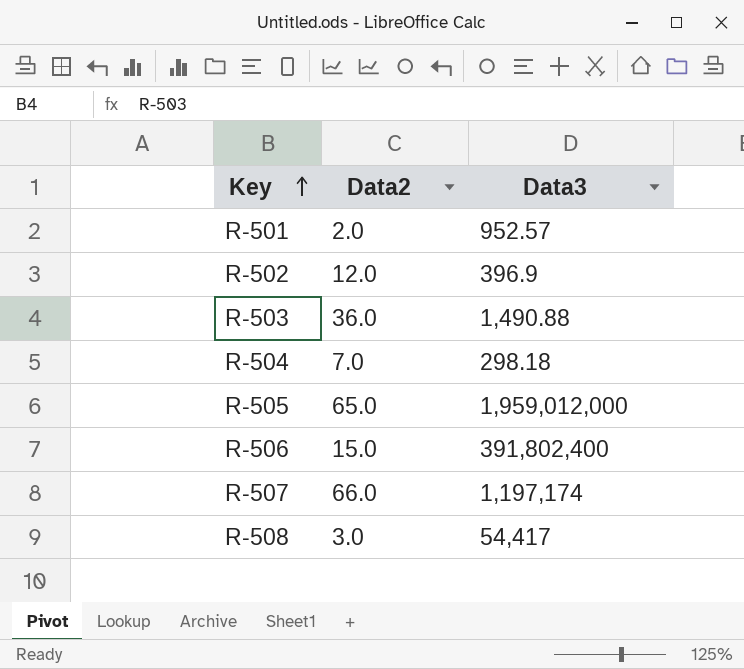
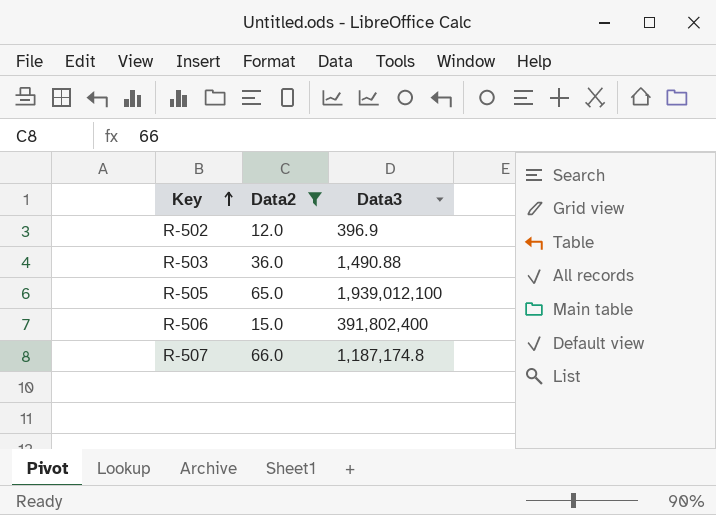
filter: none -> Data2 >= 12.0
R-505 | Data3: 1,959,012,000 -> 1,939,012,100
R-507 | Data3: 1,197,174 -> 1,187,174.8

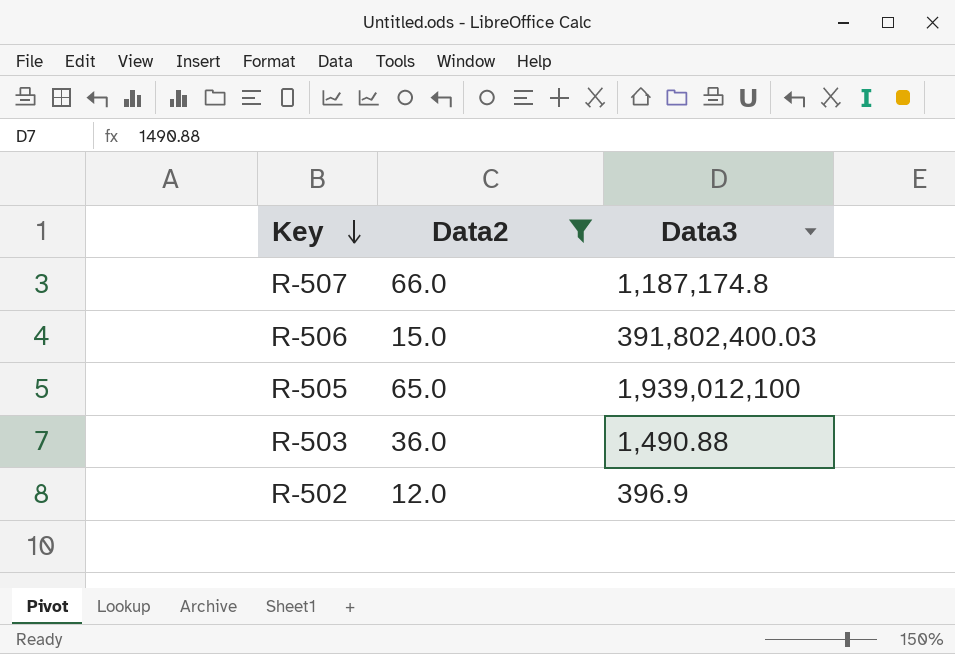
row order: Key ascending -> Key descending
R-506 | Data3: 391,802,400 -> 391,802,400.03

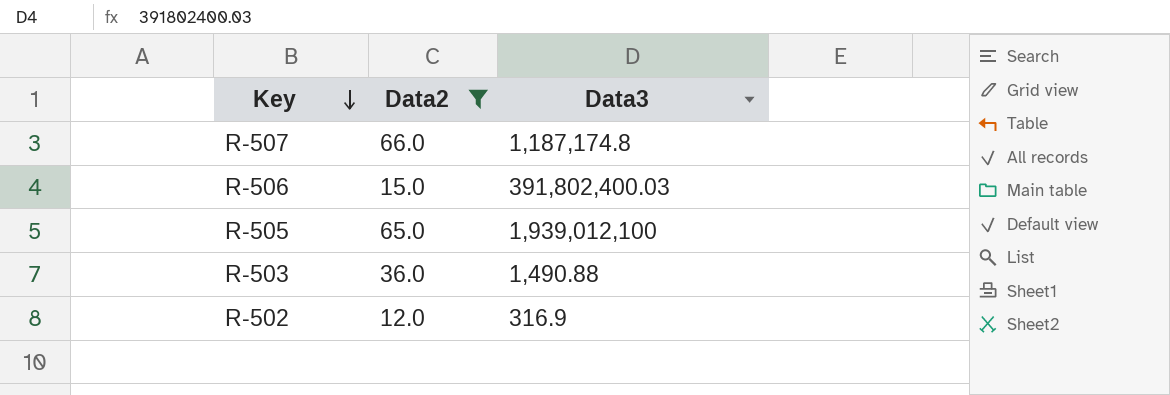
R-502 | Data3: 396.9 -> 316.9

